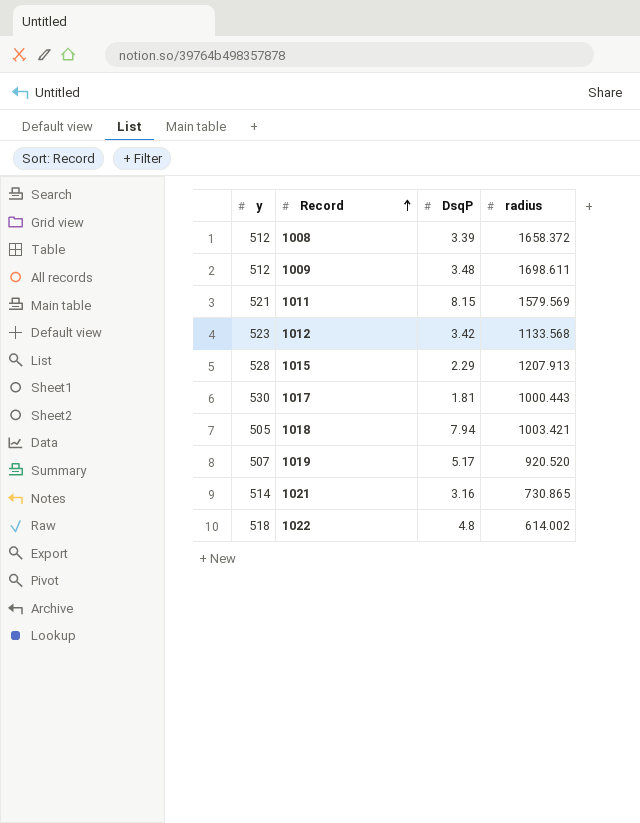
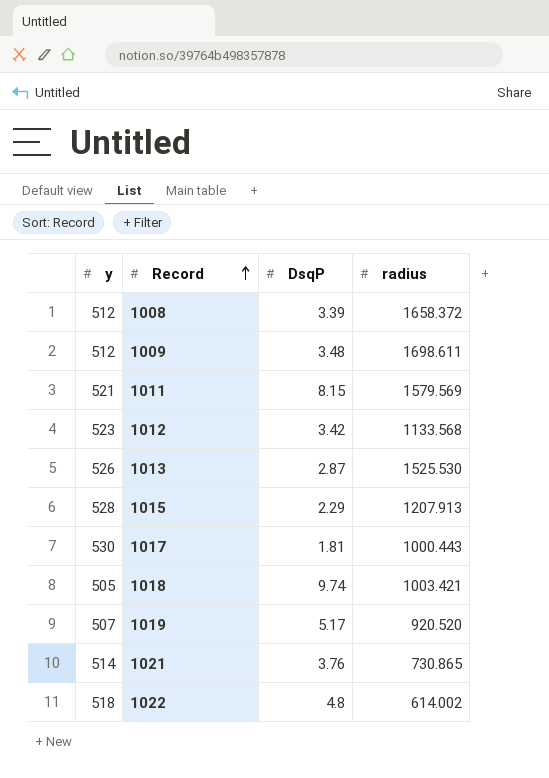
row 1013: none -> 526 | 2.87 | 1525.530
1018 | DsqP: 7.94 -> 9.74
1021 | DsqP: 3.16 -> 3.76

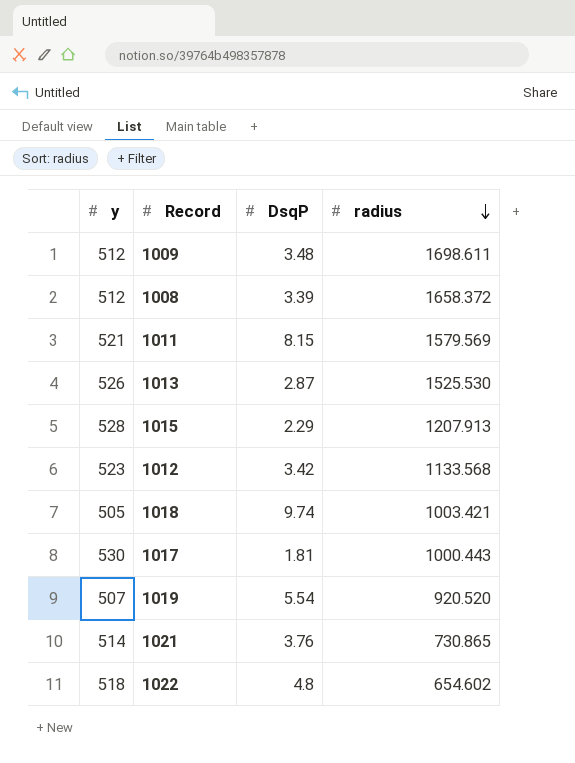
row order: Record ascending -> radius descending
1019 | DsqP: 5.17 -> 5.54
1022 | radius: 614.002 -> 654.602

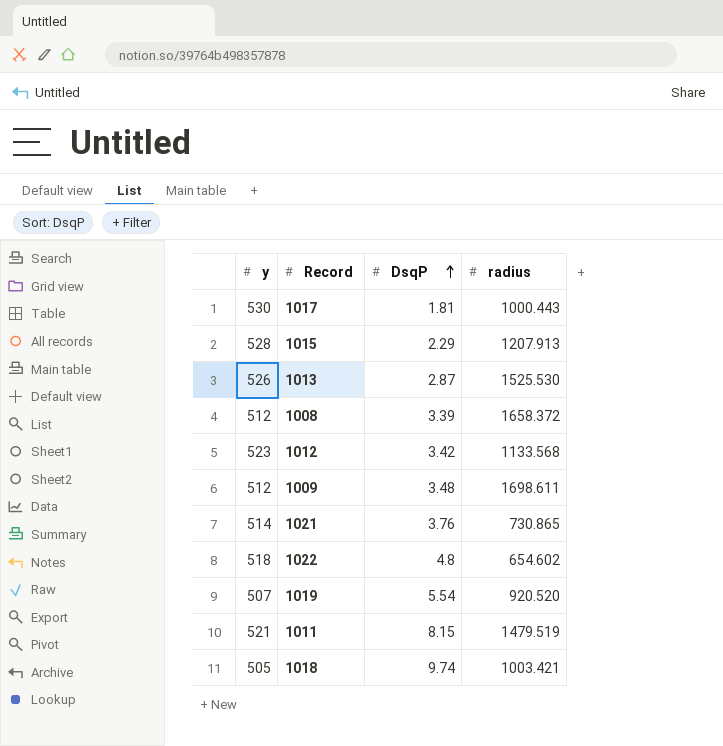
row order: radius descending -> DsqP ascending
1011 | radius: 1579.569 -> 1479.519

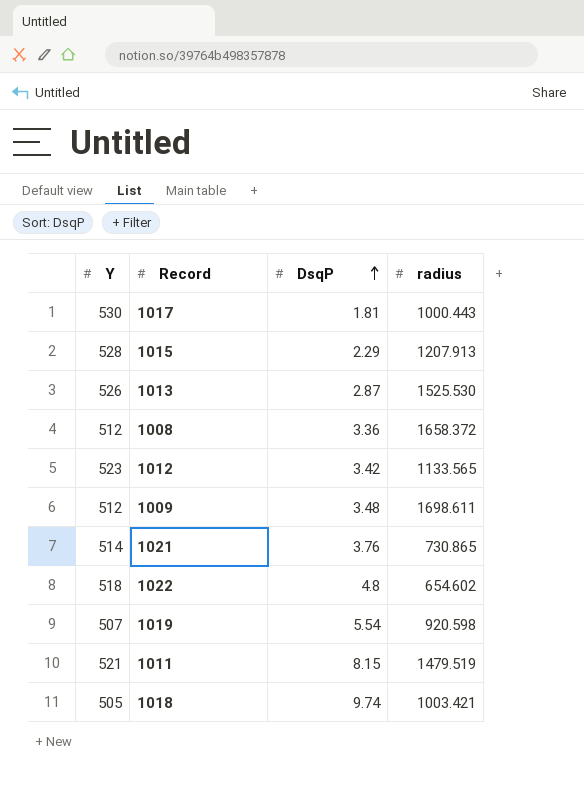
column name: y -> Y
1008 | DsqP: 3.39 -> 3.36
1012 | radius: 1133.568 -> 1133.565
1019 | radius: 920.520 -> 920.598

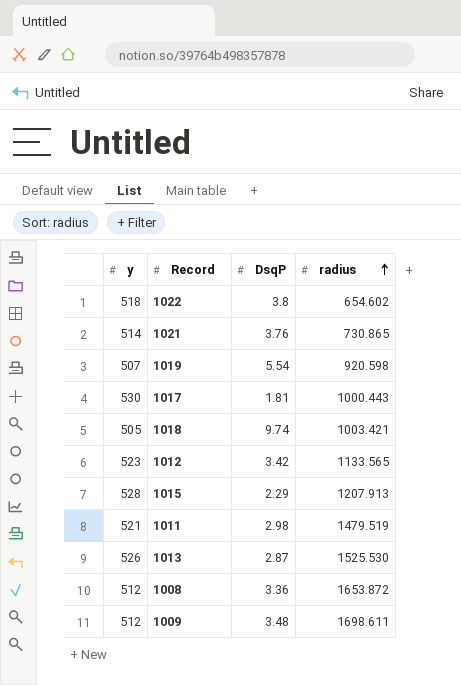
row order: DsqP ascending -> radius ascending
column name: Y -> y
1022 | DsqP: 4.8 -> 3.8
1011 | DsqP: 8.15 -> 2.98
1008 | radius: 1658.372 -> 1653.872

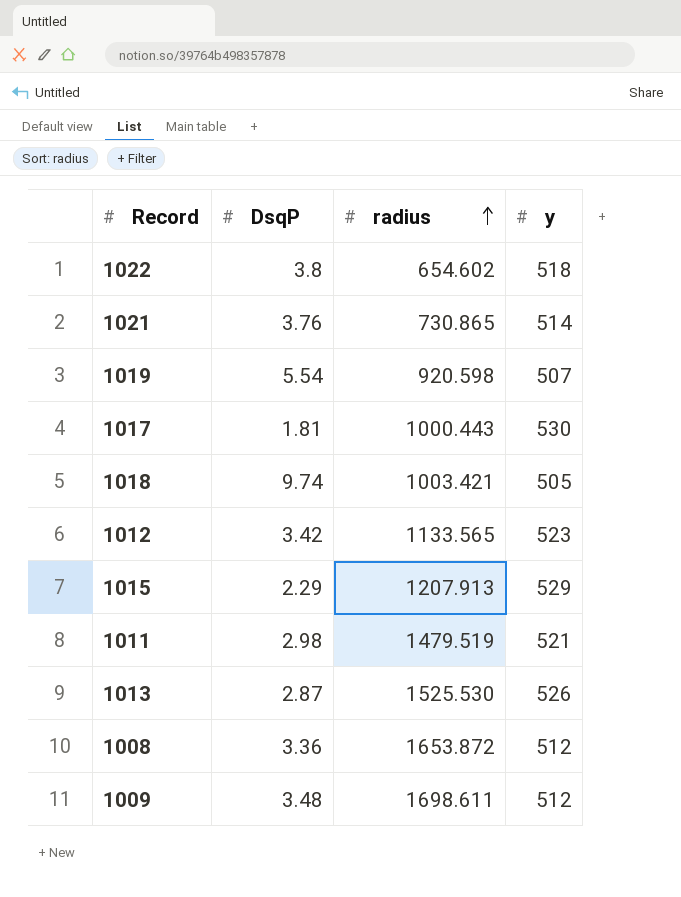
column y | position: 1 -> 4
1015 | y: 528 -> 529

